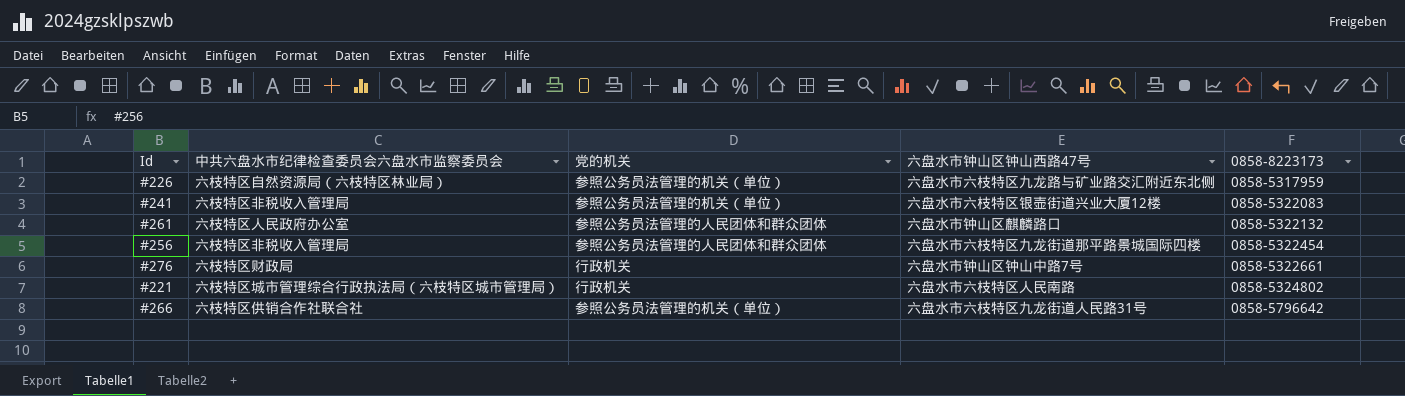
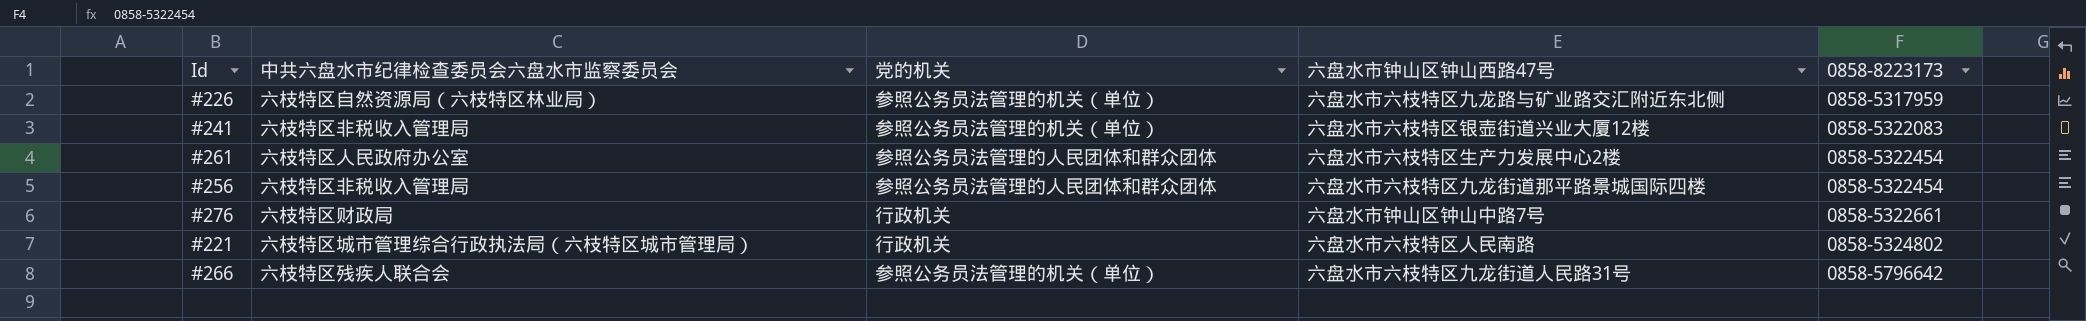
#261 | 六盘水市钟山区钟山西路47号: 六盘水市钟山区麒麟路口 -> 六盘水市六枝特区生产力发展中心2楼
#261 | 0858-8223173: 0858-5322132 -> 0858-5322454
#266 | 中共六盘水市纪律检查委员会六盘水市监察委员会: 六枝特区供销合作社联合社 -> 六枝特区残疾人联合会

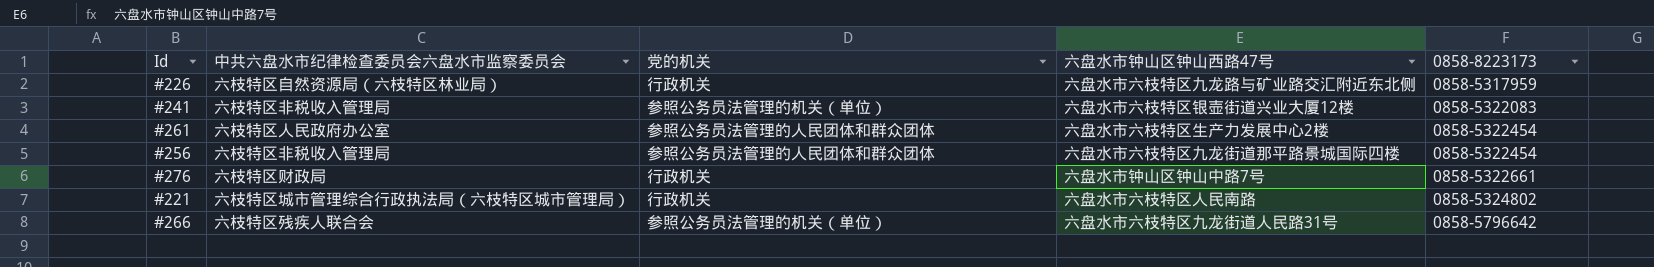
#226 | 党的机关: 参照公务员法管理的机关（单位） -> 行政机关

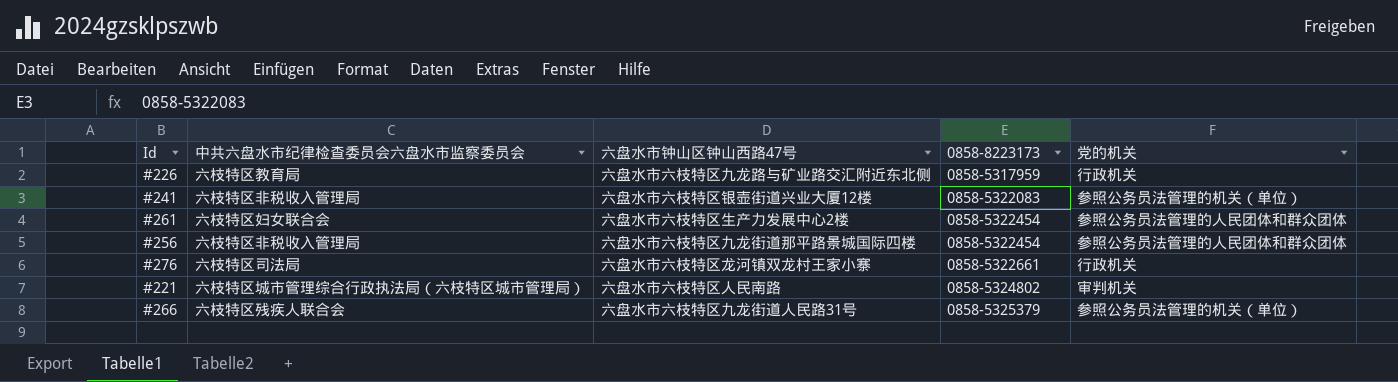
column 党的机关 | position: 3 -> 5
#226 | 中共六盘水市纪律检查委员会六盘水市监察委员会: 六枝特区自然资源局（六枝特区林业局） -> 六枝特区教育局
#261 | 中共六盘水市纪律检查委员会六盘水市监察委员会: 六枝特区人民政府办公室 -> 六枝特区妇女联合会
#276 | 中共六盘水市纪律检查委员会六盘水市监察委员会: 六枝特区财政局 -> 六枝特区司法局
#276 | 六盘水市钟山区钟山西路47号: 六盘水市钟山区钟山中路7号 -> 六盘水市六枝特区龙河镇双龙村王家小寨
#221 | 党的机关: 行政机关 -> 审判机关
#266 | 0858-8223173: 0858-5796642 -> 0858-5325379

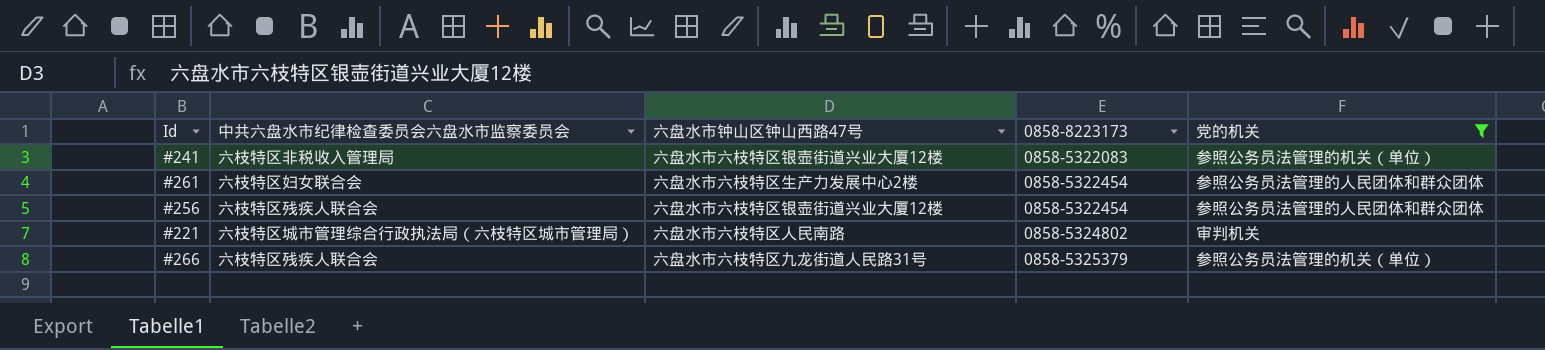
filter: none -> 党的机关 != 行政机关
#256 | 中共六盘水市纪律检查委员会六盘水市监察委员会: 六枝特区非税收入管理局 -> 六枝特区残疾人联合会
#256 | 六盘水市钟山区钟山西路47号: 六盘水市六枝特区九龙街道那平路景城国际四楼 -> 六盘水市六枝特区银壶街道兴业大厦12楼

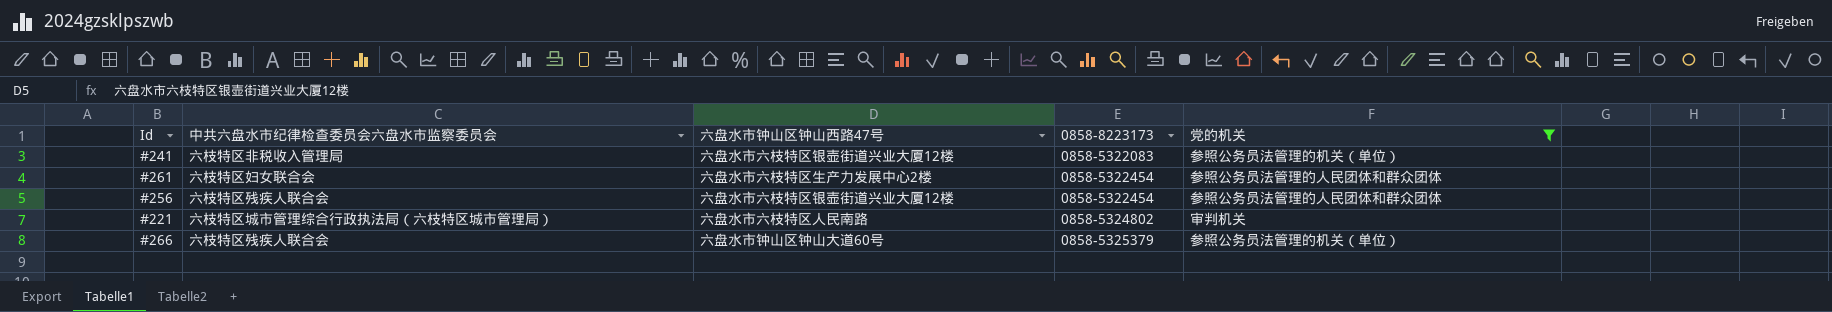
#266 | 六盘水市钟山区钟山西路47号: 六盘水市六枝特区九龙街道人民路31号 -> 六盘水市钟山区钟山大道60号

